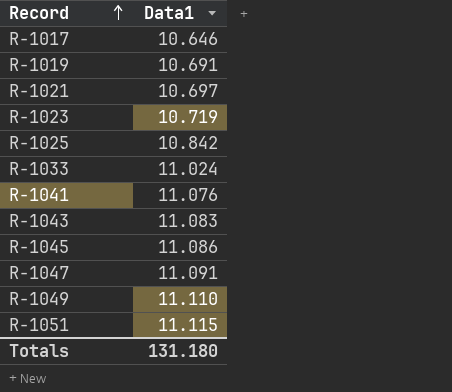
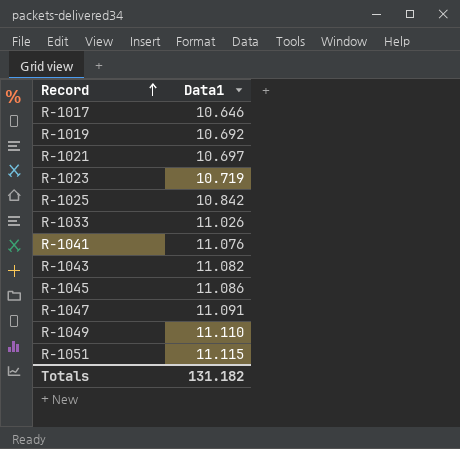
R-1019 | Data1: 10.691 -> 10.692
R-1033 | Data1: 11.024 -> 11.026
R-1043 | Data1: 11.083 -> 11.082
Totals | Data1: 131.180 -> 131.182

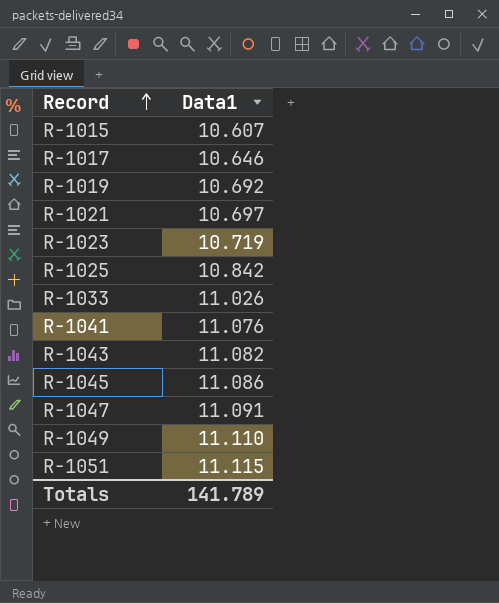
row R-1015: none -> 10.607
Totals | Data1: 131.182 -> 141.789

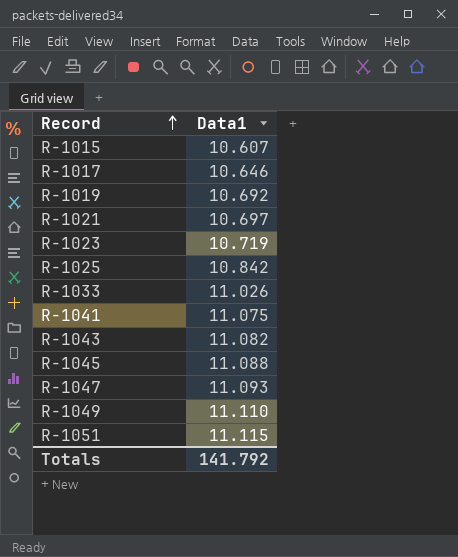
R-1041 | Data1: 11.076 -> 11.075
R-1045 | Data1: 11.086 -> 11.088
R-1047 | Data1: 11.091 -> 11.093
Totals | Data1: 141.789 -> 141.792

